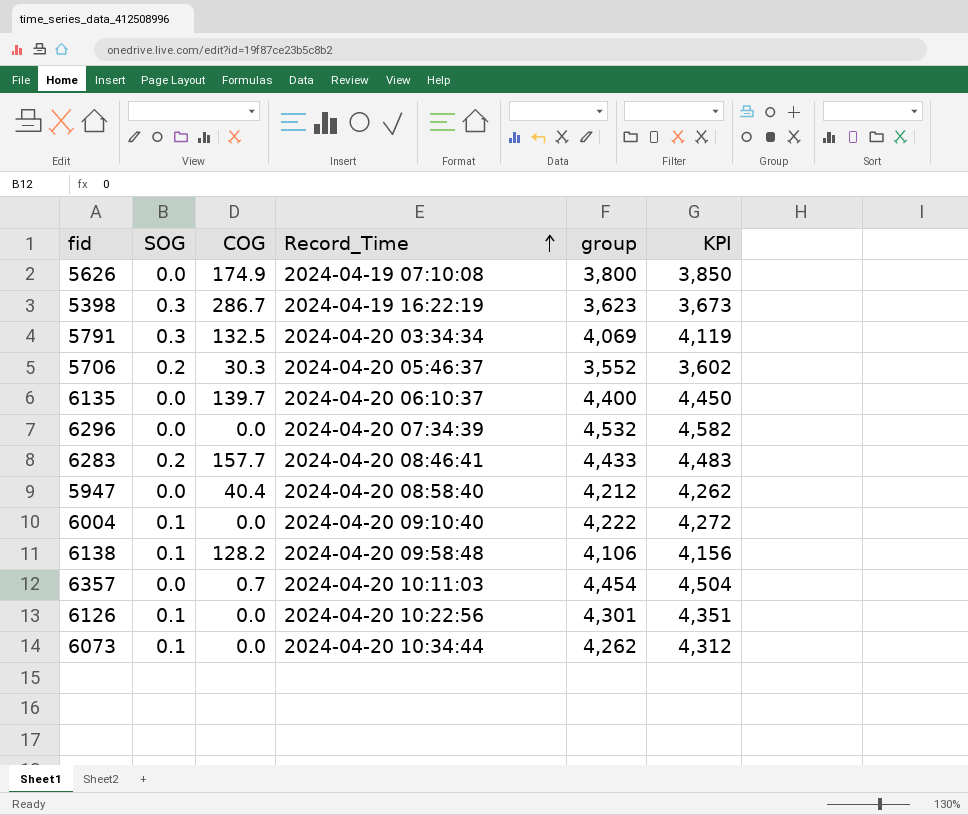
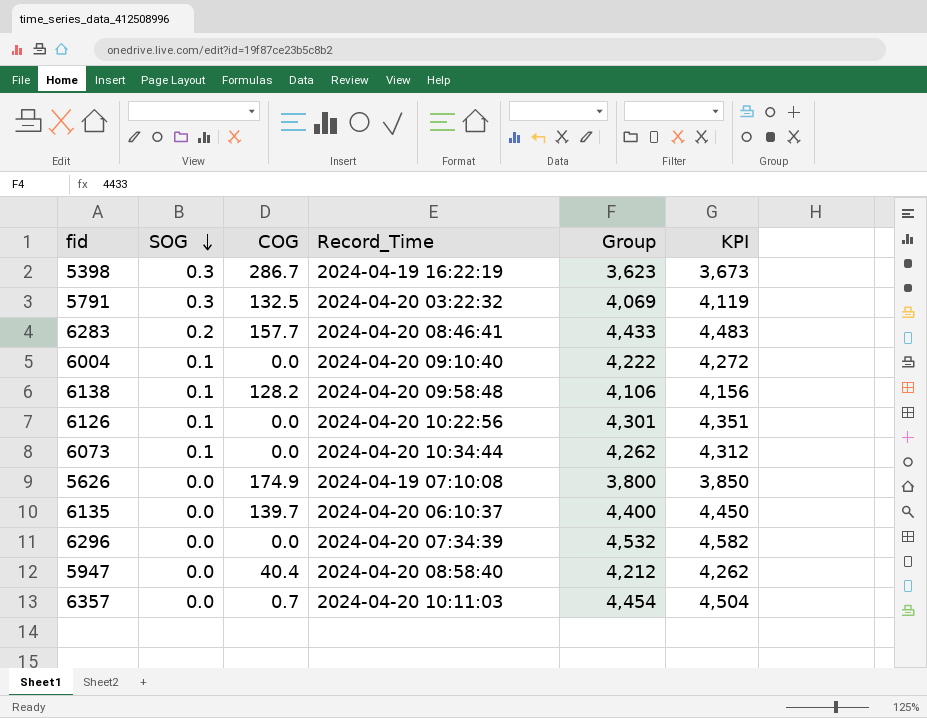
row order: Record_Time ascending -> SOG descending
column name: group -> Group
row 5706: 0.2 | 30.3 | 2024-04-20 05:46:37 | 3,552 | 3,602 -> none
5791 | Record_Time: 2024-04-20 03:34:34 -> 2024-04-20 03:22:32

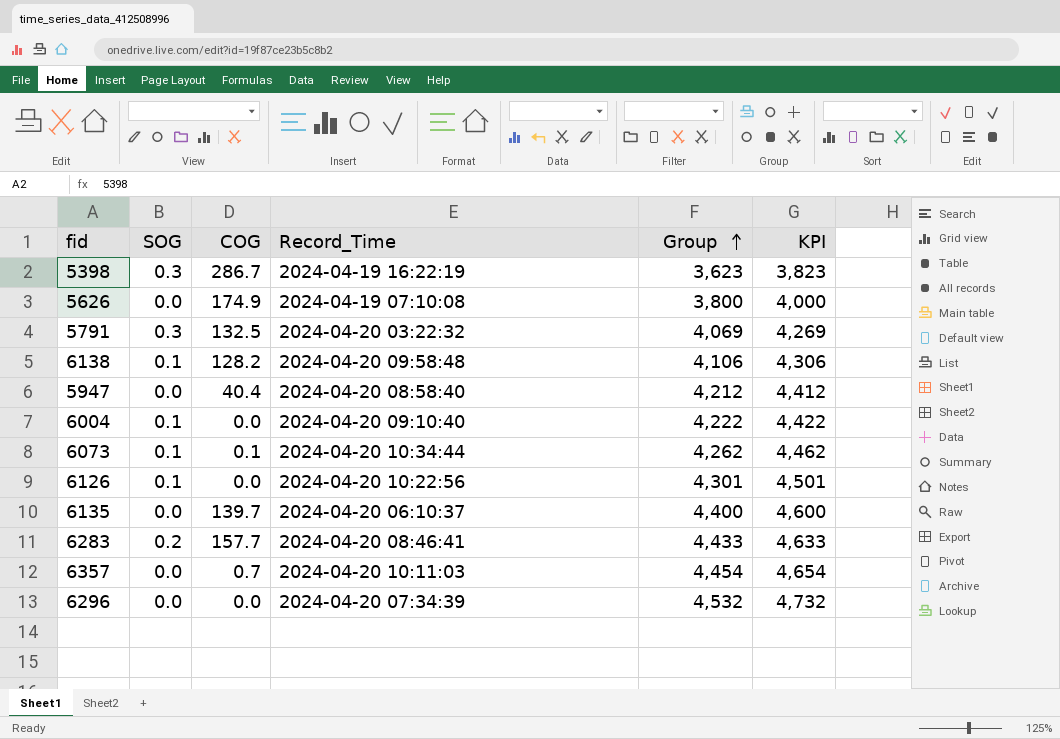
row order: SOG descending -> Group ascending
column KPI | formula: [Group] + 50 -> [Group] + 200
6073 | COG: 0.0 -> 0.1

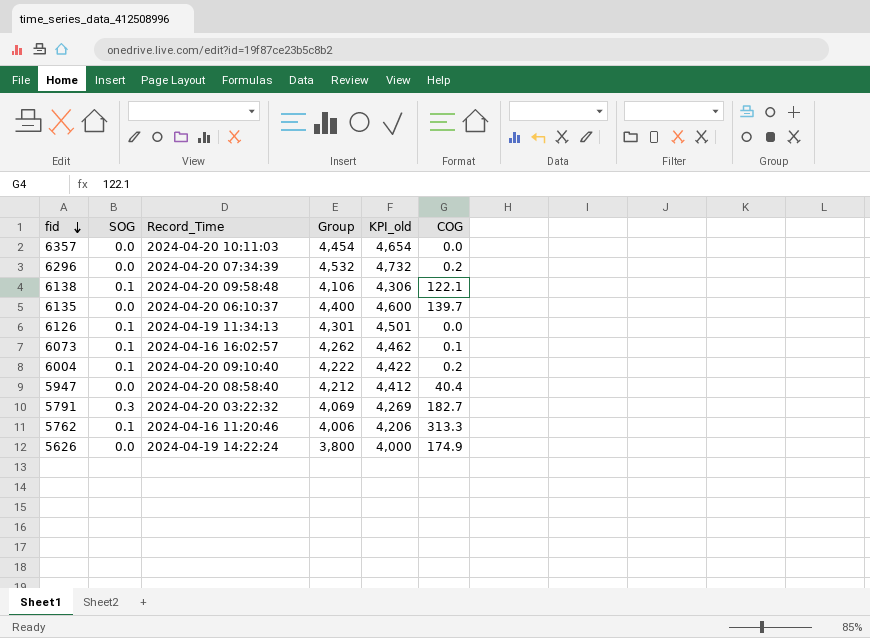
row order: Group ascending -> fid descending
column name: KPI -> KPI_old
column COG | position: 3 -> 6
row 5398: 0.3 | 286.7 | 2024-04-19 16:22:19 | 3,623 | 3,823 -> none
row 6283: 0.2 | 157.7 | 2024-04-20 08:46:41 | 4,433 | 4,633 -> none
6357 | COG: 0.7 -> 0.0
6296 | COG: 0.0 -> 0.2
6138 | COG: 128.2 -> 122.1
6126 | Record_Time: 2024-04-20 10:22:56 -> 2024-04-19 11:34:13
6073 | Record_Time: 2024-04-20 10:34:44 -> 2024-04-16 16:02:57
6004 | COG: 0.0 -> 0.2
5791 | COG: 132.5 -> 182.7
row 5762: none -> 0.1 | 2024-04-16 11:20:46 | 4,006 | 4,206 | 313.3
5626 | Record_Time: 2024-04-19 07:10:08 -> 2024-04-19 14:22:24

